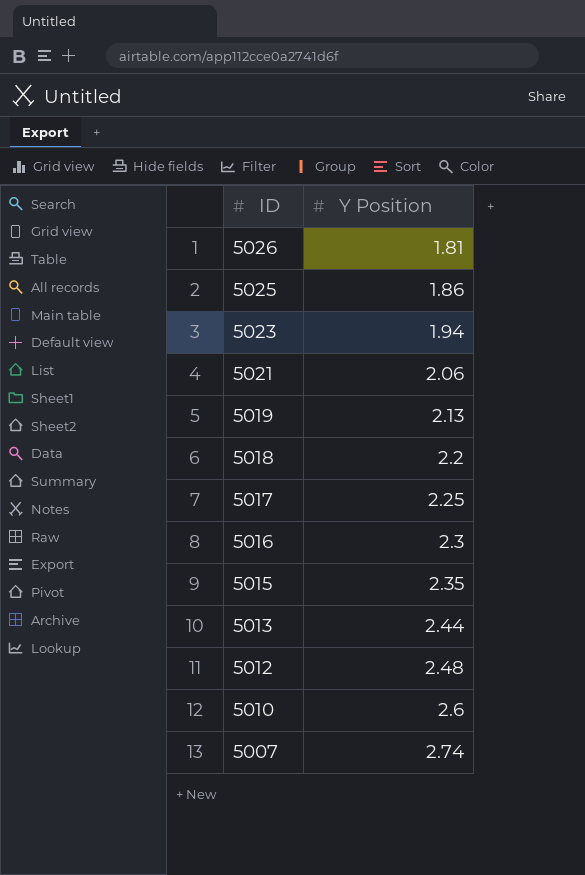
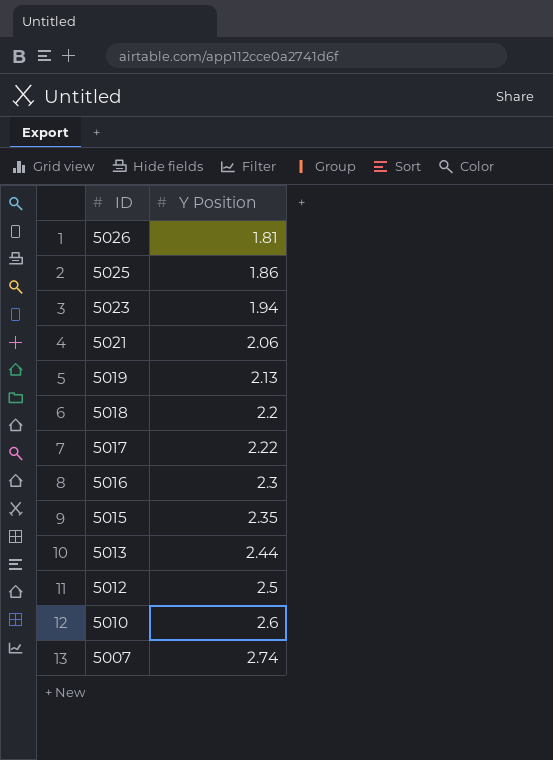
5017 | Y Position: 2.25 -> 2.22
5012 | Y Position: 2.48 -> 2.5

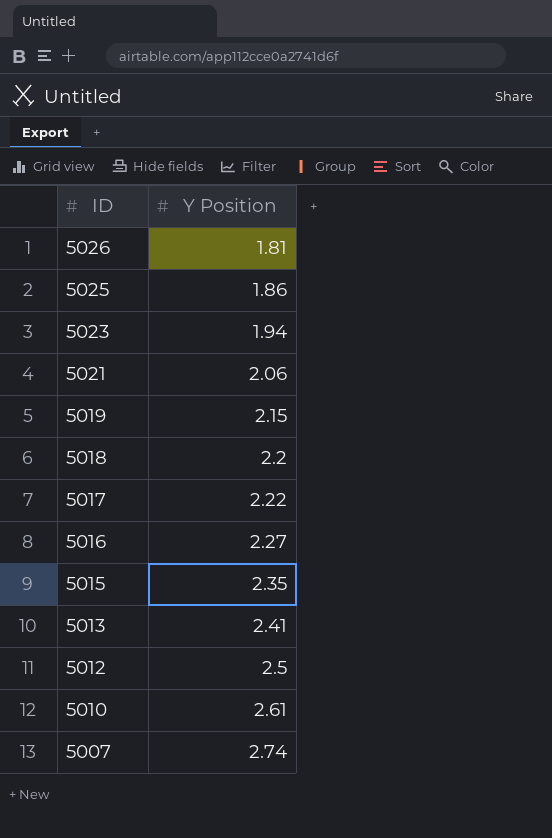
5019 | Y Position: 2.13 -> 2.15
5016 | Y Position: 2.3 -> 2.27
5013 | Y Position: 2.44 -> 2.41
5010 | Y Position: 2.6 -> 2.61

